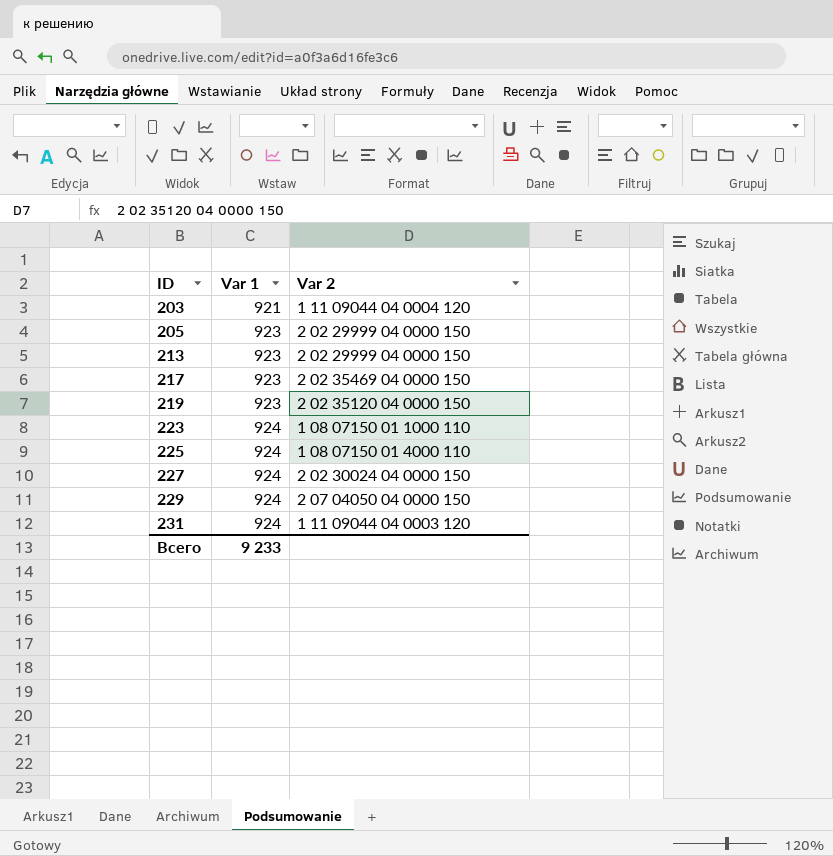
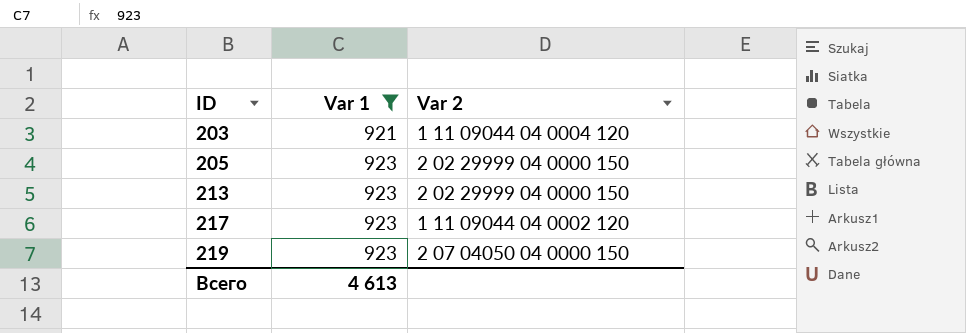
filter: none -> Var 1 != 924
217 | Var 2: 2 02 35469 04 0000 150 -> 1 11 09044 04 0002 120
219 | Var 2: 2 02 35120 04 0000 150 -> 2 07 04050 04 0000 150
Всего | Var 1: 9 233 -> 4 613

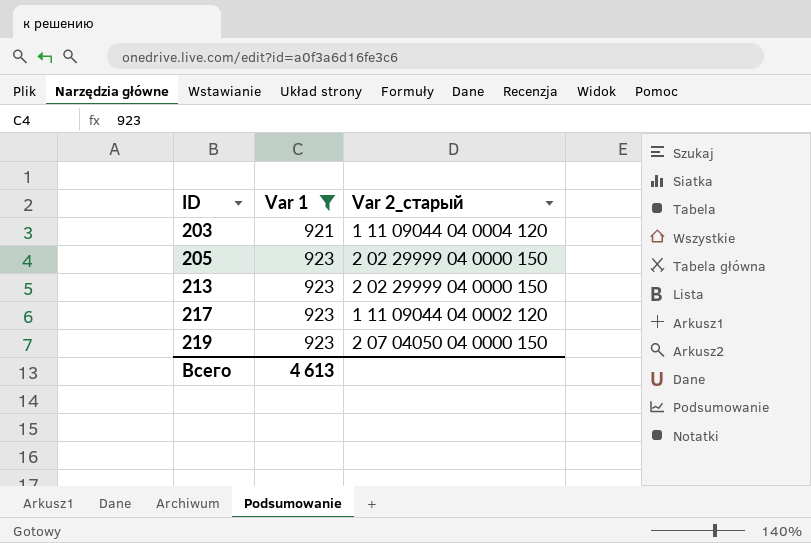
column name: Var 2 -> Var 2_старый

